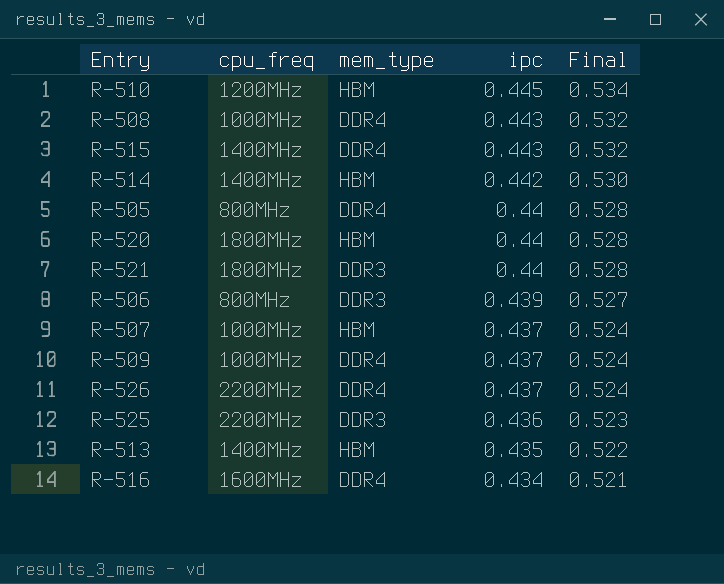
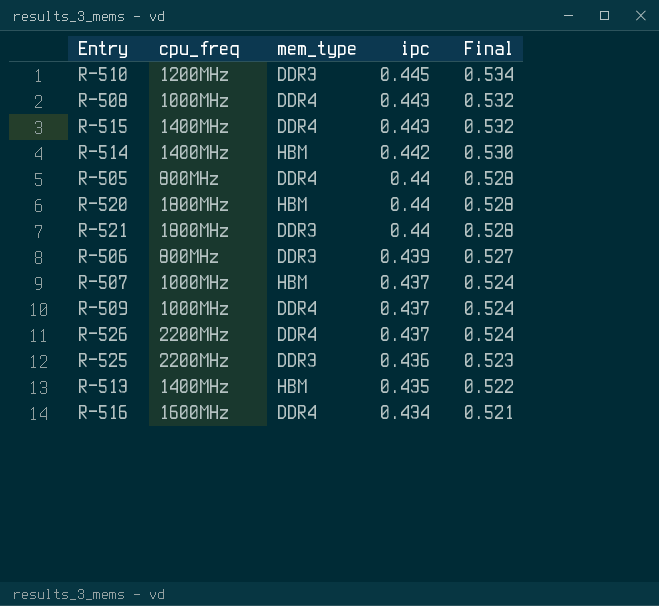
R-510 | mem_type: HBM -> DDR3

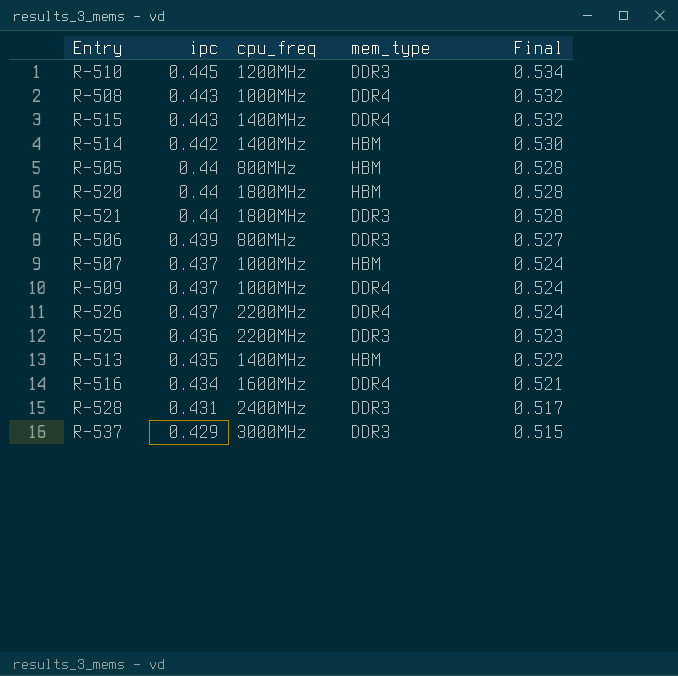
column ipc | position: 4 -> 2
R-505 | mem_type: DDR4 -> HBM
row R-528: none -> 0.431 | 2400MHz | DDR3 | 0.517
row R-537: none -> 0.429 | 3000MHz | DDR3 | 0.515

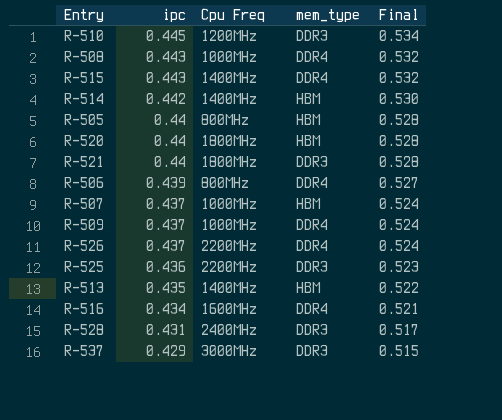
column name: cpu_freq -> Cpu Freq
R-506 | mem_type: DDR3 -> DDR4

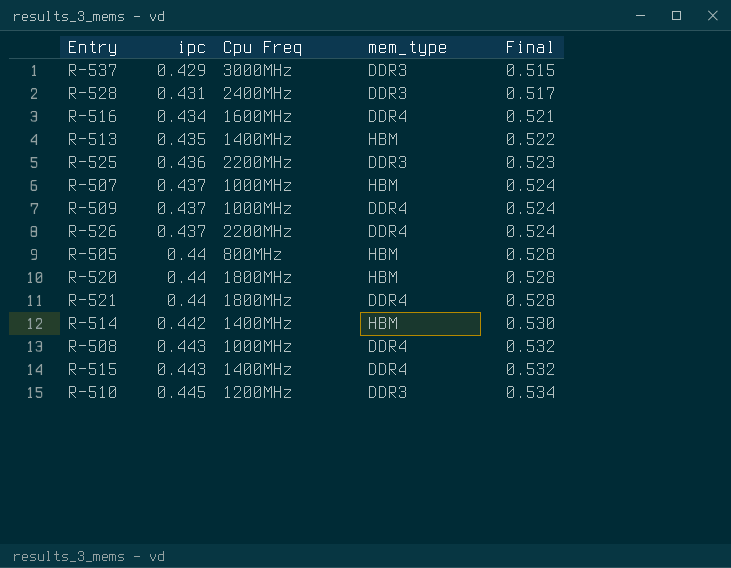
row order: ipc descending -> ipc ascending
row R-506: 0.439 | 800MHz | DDR4 | 0.527 -> none
R-521 | mem_type: DDR3 -> DDR4

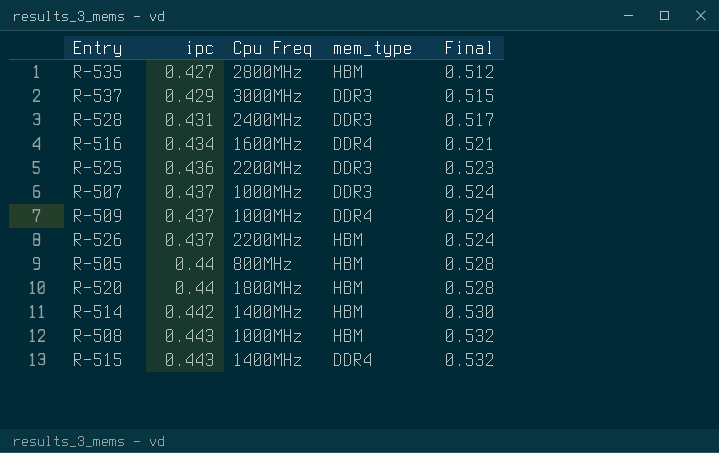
row R-513: 0.435 | 1400MHz | HBM | 0.522 -> none
row R-521: 0.44 | 1800MHz | DDR4 | 0.528 -> none
row R-510: 0.445 | 1200MHz | DDR3 | 0.534 -> none
row R-535: none -> 0.427 | 2800MHz | HBM | 0.512
R-507 | mem_type: HBM -> DDR3
R-526 | mem_type: DDR4 -> HBM
R-508 | mem_type: DDR4 -> HBM

